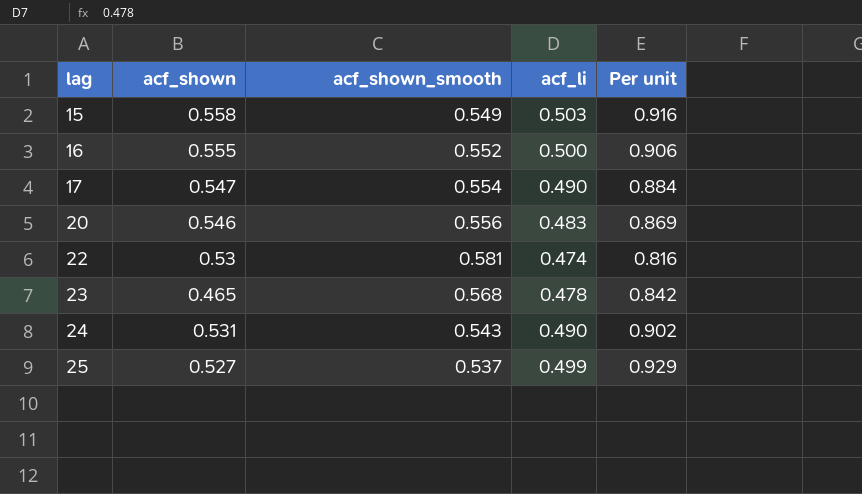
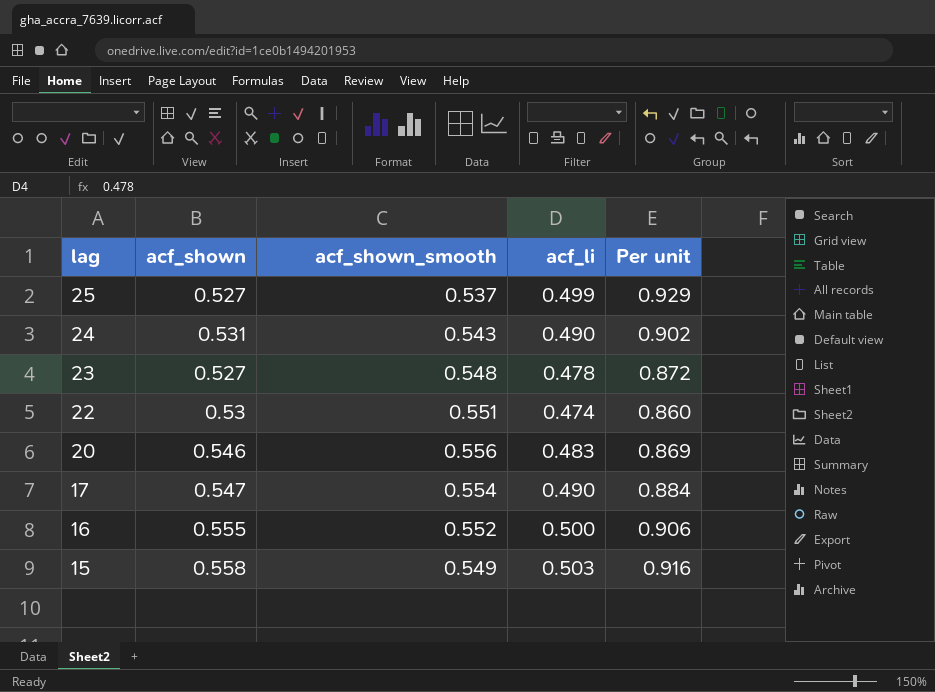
row order: lag ascending -> lag descending
23 | acf_shown: 0.465 -> 0.527
23 | acf_shown_smooth: 0.568 -> 0.548
23 | Per unit: 0.842 -> 0.872
22 | acf_shown_smooth: 0.581 -> 0.551
22 | Per unit: 0.816 -> 0.860

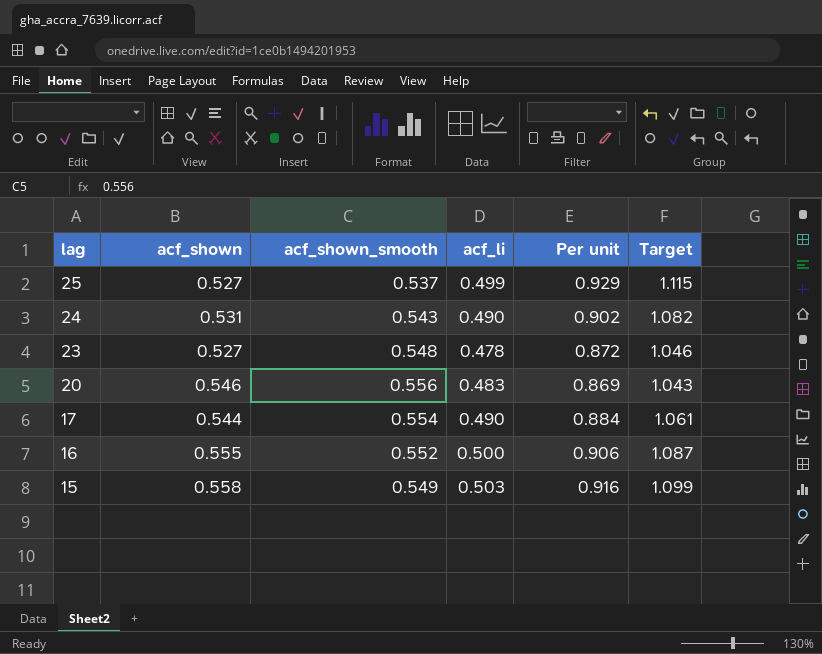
column Target | formula: none -> [Per unit] * 1.2
row 22: 0.53 | 0.551 | 0.474 | 0.860 -> none
17 | acf_shown: 0.547 -> 0.544

